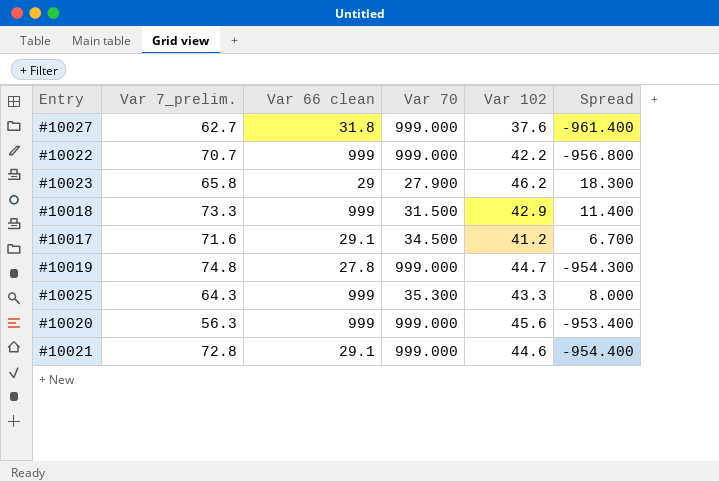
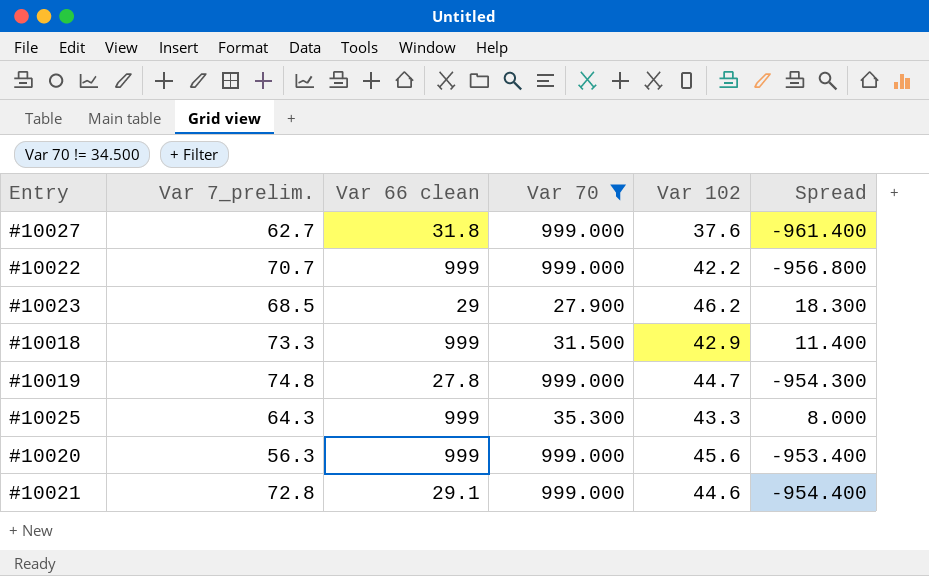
filter: none -> Var 70 != 34.500
#10023 | Var 7_prelim.: 65.8 -> 68.5

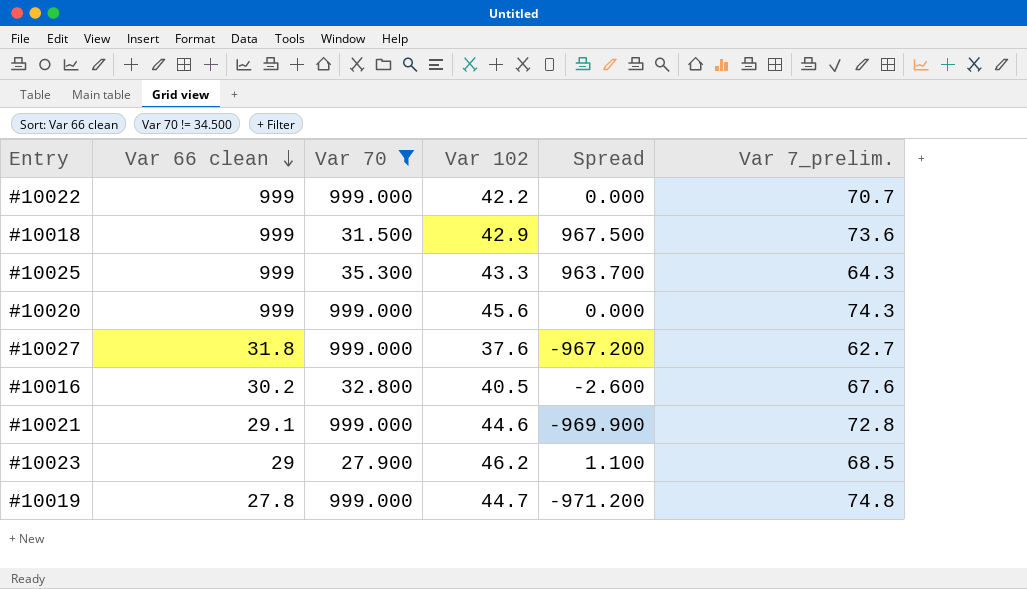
row order: none -> Var 66 clean descending
column Spread | formula: [Var 102] - [Var 70] -> [Var 66 clean] - [Var 70]
column Var 7_prelim. | position: 2 -> 6
#10018 | Var 7_prelim.: 73.3 -> 73.6
#10020 | Var 7_prelim.: 56.3 -> 74.3
row #10016: none -> 30.2 | 32.800 | 40.5 | -2.600 | 67.6

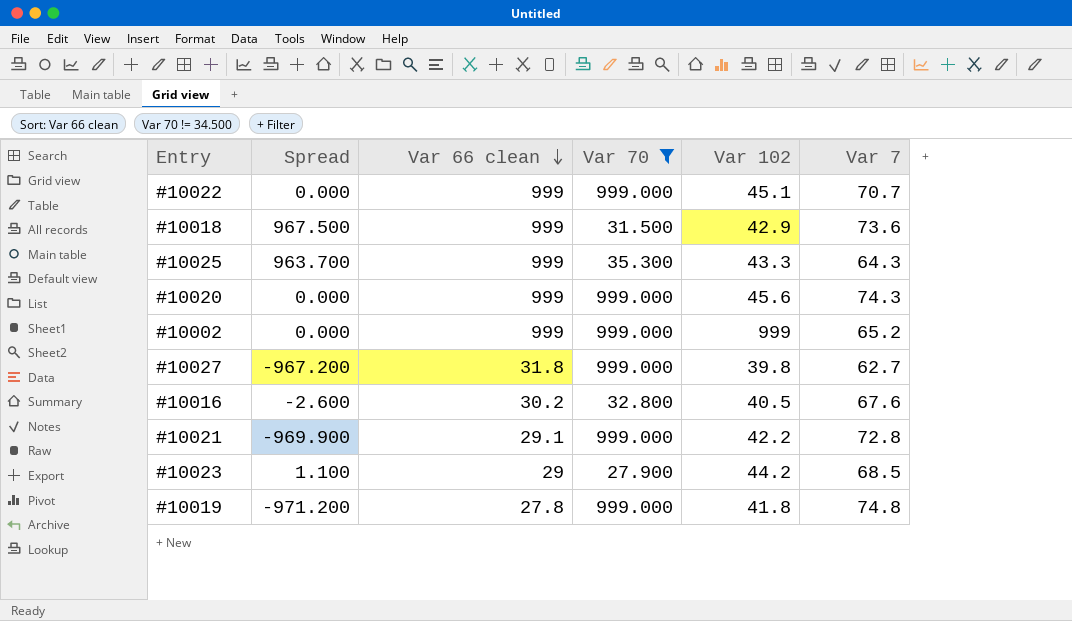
column Spread | position: 5 -> 2
column name: Var 7_prelim. -> Var 7
#10022 | Var 102: 42.2 -> 45.1
row #10002: none -> 0.000 | 999 | 999.000 | 999 | 65.2
#10027 | Var 102: 37.6 -> 39.8
#10021 | Var 102: 44.6 -> 42.2
#10023 | Var 102: 46.2 -> 44.2
#10019 | Var 102: 44.7 -> 41.8

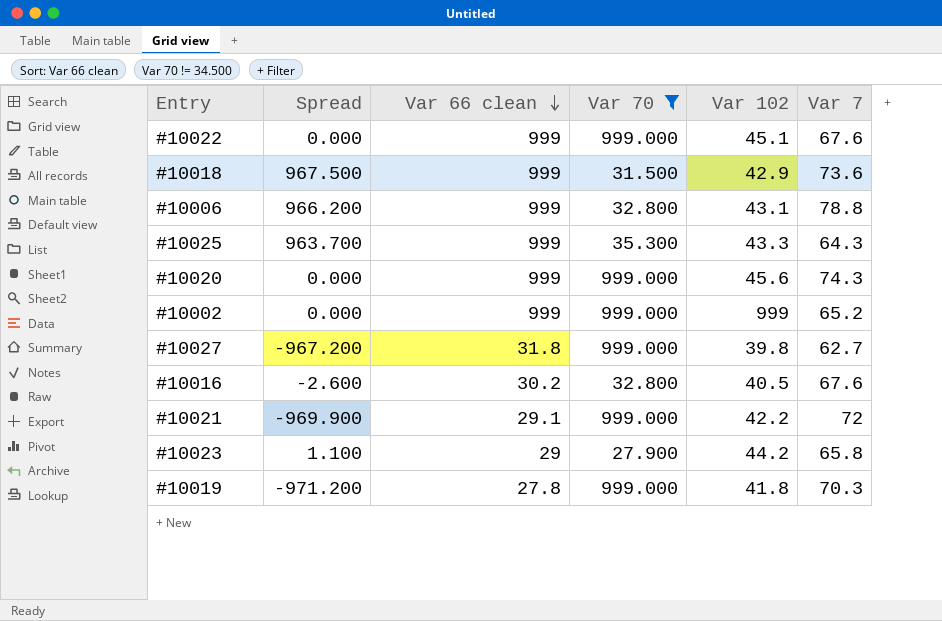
#10022 | Var 7: 70.7 -> 67.6
row #10006: none -> 966.200 | 999 | 32.800 | 43.1 | 78.8
#10021 | Var 7: 72.8 -> 72
#10023 | Var 7: 68.5 -> 65.8
#10019 | Var 7: 74.8 -> 70.3

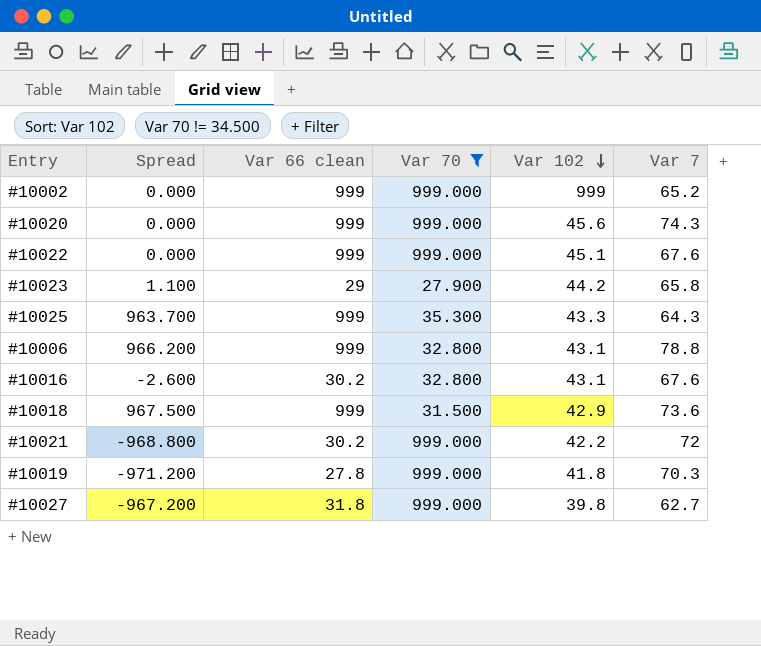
row order: Var 66 clean descending -> Var 102 descending
#10016 | Var 102: 40.5 -> 43.1
#10021 | Spread: -969.900 -> -968.800
#10021 | Var 66 clean: 29.1 -> 30.2

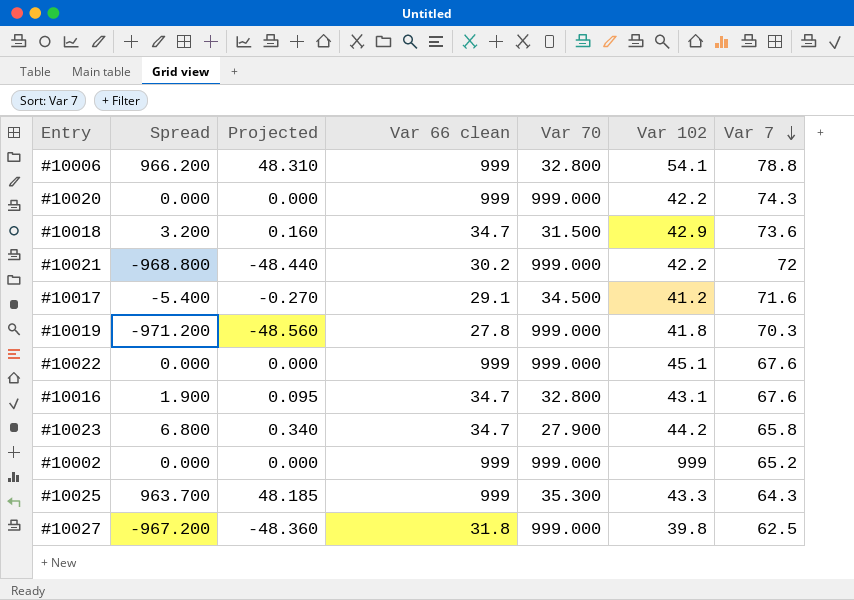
filter: Var 70 != 34.500 -> none
row order: Var 102 descending -> Var 7 descending
column Projected | formula: none -> [Spread] * 0.05
#10006 | Var 102: 43.1 -> 54.1
#10020 | Var 102: 45.6 -> 42.2
#10018 | Spread: 967.500 -> 3.200
#10018 | Var 66 clean: 999 -> 34.7
#10016 | Spread: -2.600 -> 1.900
#10016 | Var 66 clean: 30.2 -> 34.7
#10023 | Spread: 1.100 -> 6.800
#10023 | Var 66 clean: 29 -> 34.7
#10027 | Var 7: 62.7 -> 62.5

